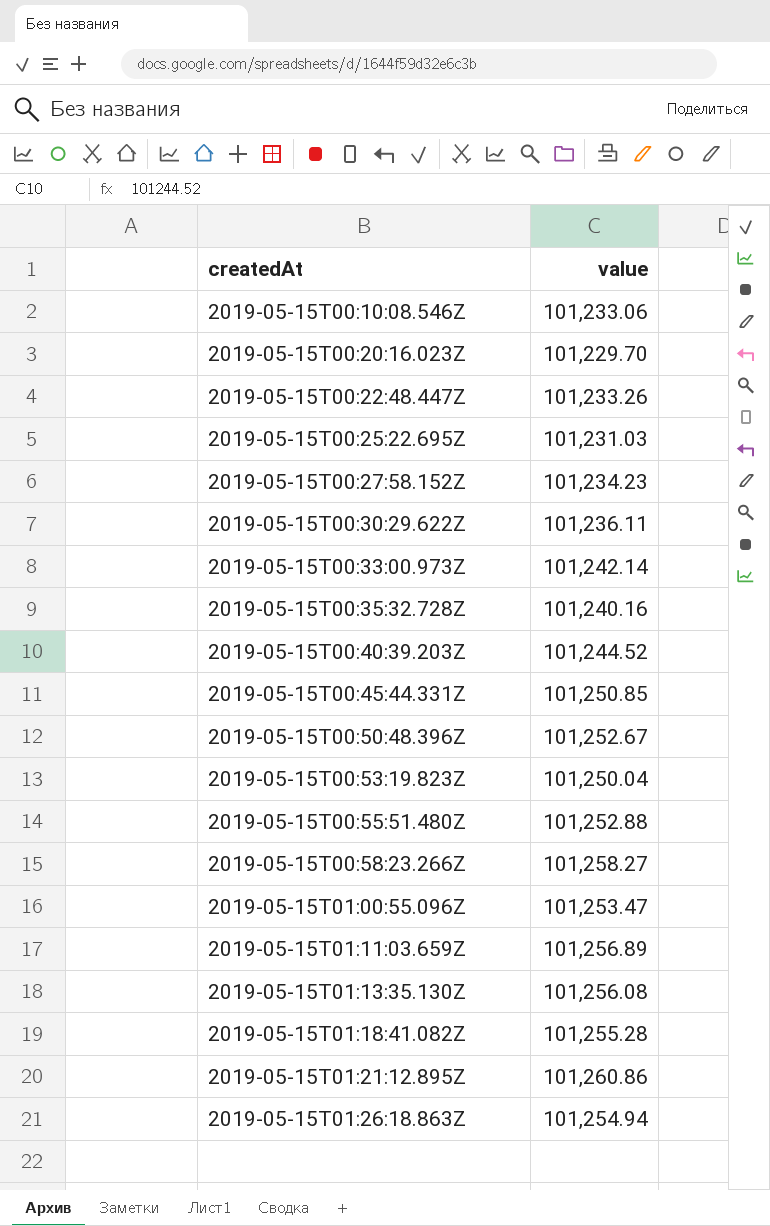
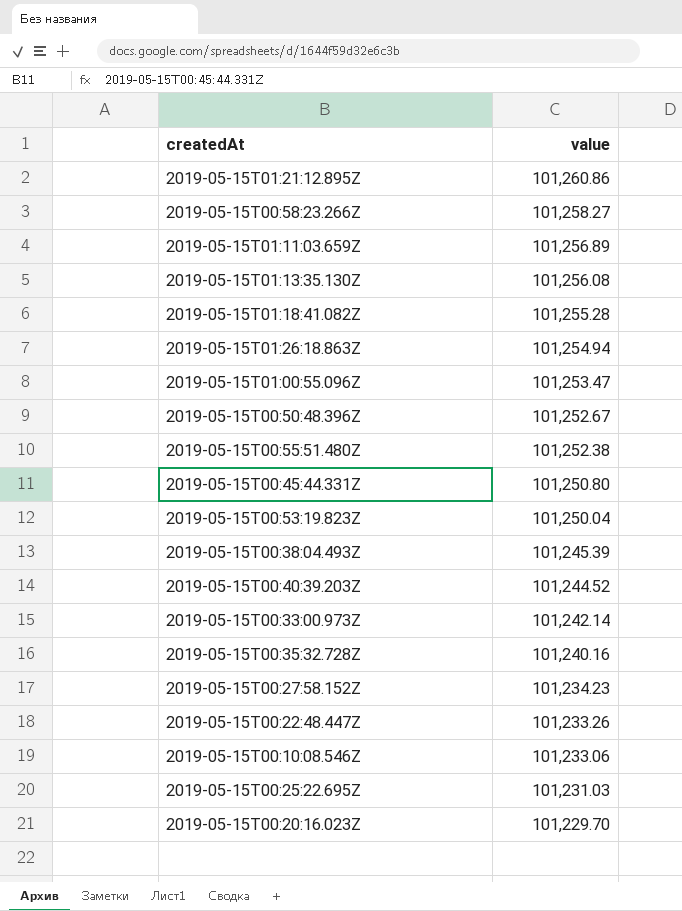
row order: createdAt ascending -> value descending
row 2019-05-15T00:30:29.622Z: 101,236.11 -> none
2019-05-15T00:55:51.480Z | value: 101,252.88 -> 101,252.38
2019-05-15T00:45:44.331Z | value: 101,250.85 -> 101,250.80
row 2019-05-15T00:38:04.493Z: none -> 101,245.39

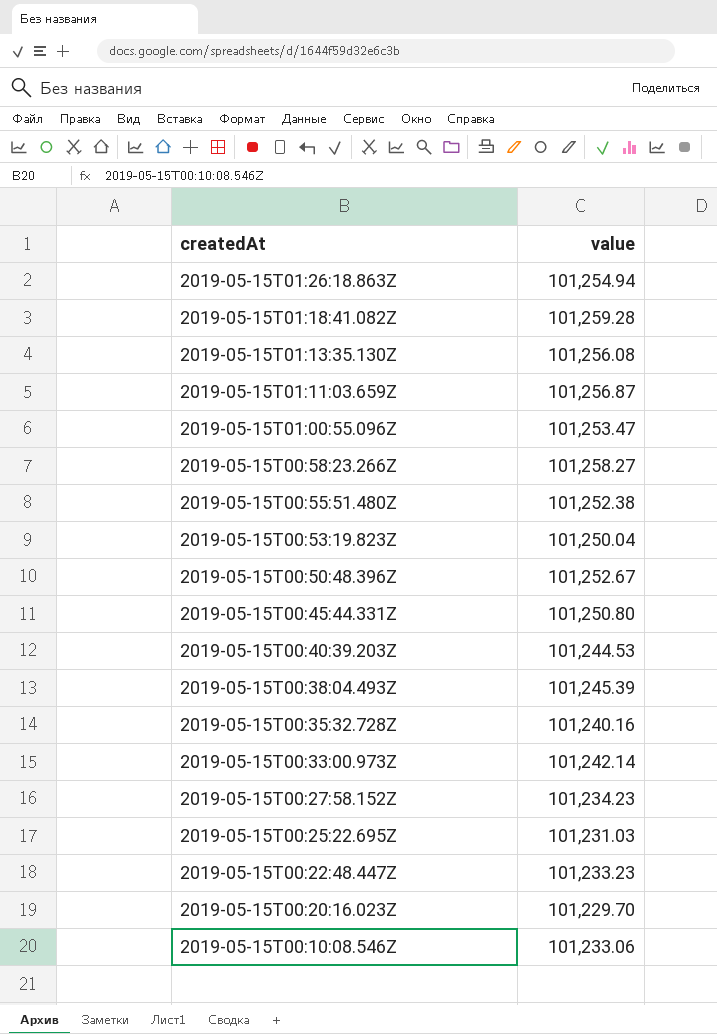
row order: value descending -> createdAt descending
row 2019-05-15T01:21:12.895Z: 101,260.86 -> none
2019-05-15T01:18:41.082Z | value: 101,255.28 -> 101,259.28
2019-05-15T01:11:03.659Z | value: 101,256.89 -> 101,256.87
2019-05-15T00:40:39.203Z | value: 101,244.52 -> 101,244.53
2019-05-15T00:22:48.447Z | value: 101,233.26 -> 101,233.23

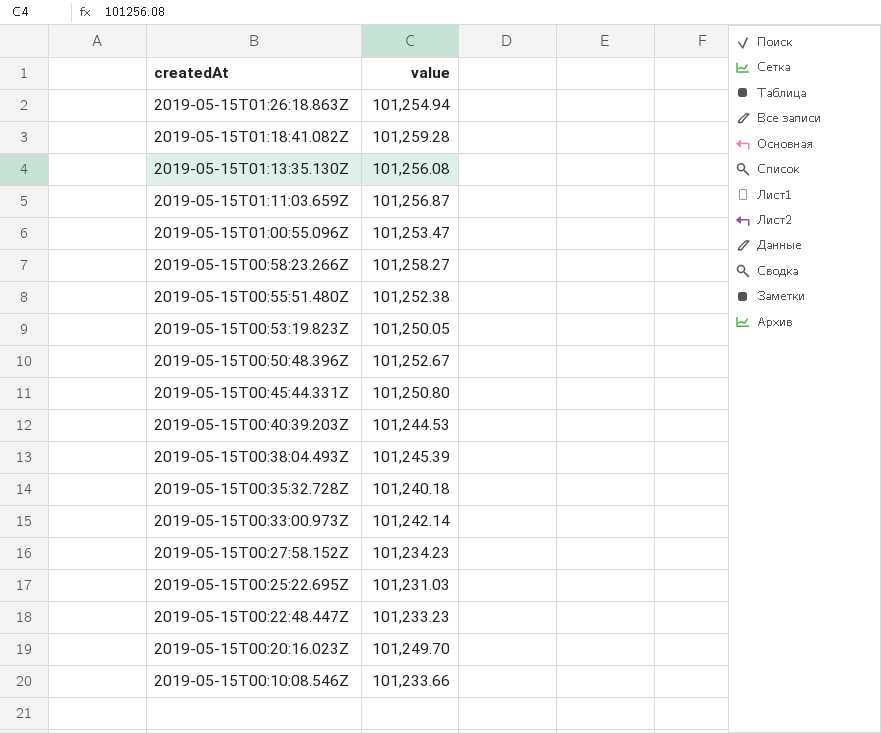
2019-05-15T00:53:19.823Z | value: 101,250.04 -> 101,250.05
2019-05-15T00:35:32.728Z | value: 101,240.16 -> 101,240.18
2019-05-15T00:20:16.023Z | value: 101,229.70 -> 101,249.70
2019-05-15T00:10:08.546Z | value: 101,233.06 -> 101,233.66

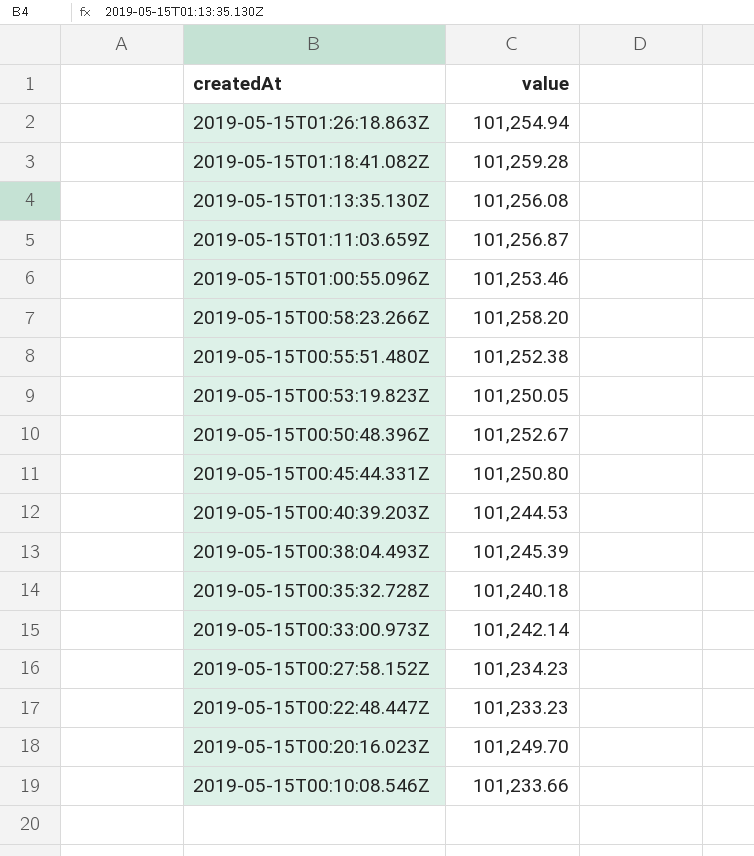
row 2019-05-15T00:25:22.695Z: 101,231.03 -> none
2019-05-15T01:00:55.096Z | value: 101,253.47 -> 101,253.46
2019-05-15T00:58:23.266Z | value: 101,258.27 -> 101,258.20

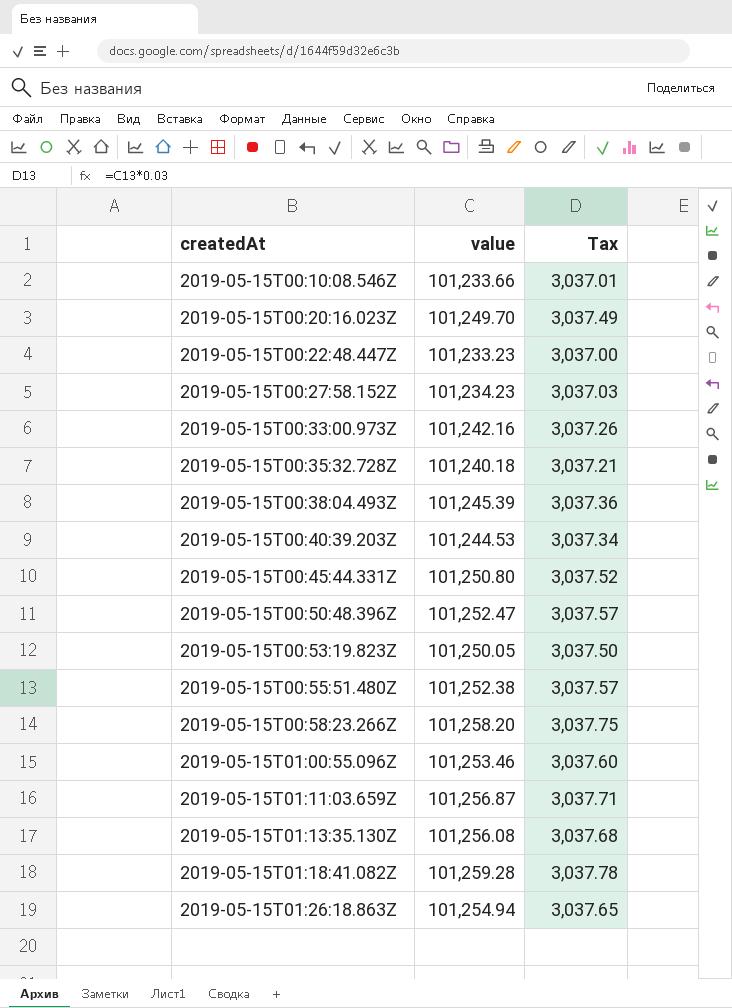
row order: createdAt descending -> createdAt ascending
column Tax | formula: none -> [value] * 0.03
2019-05-15T00:33:00.973Z | value: 101,242.14 -> 101,242.16
2019-05-15T00:50:48.396Z | value: 101,252.67 -> 101,252.47

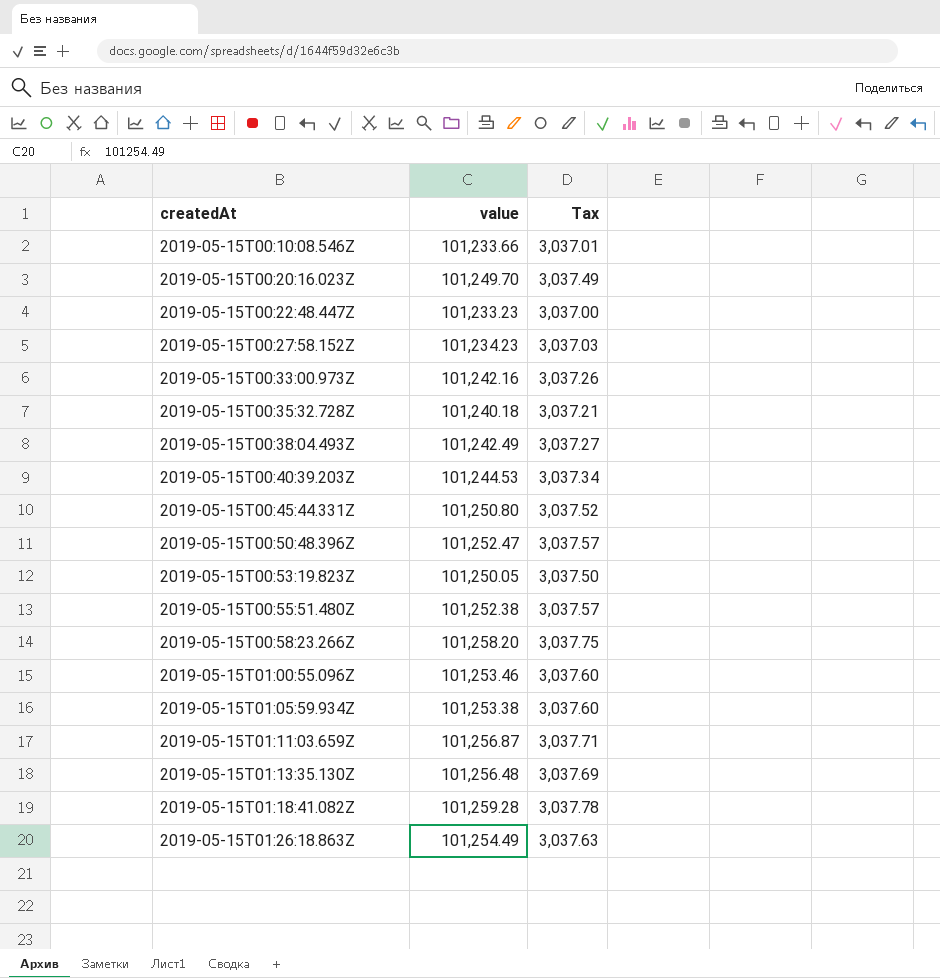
2019-05-15T00:38:04.493Z | value: 101,245.39 -> 101,242.49
2019-05-15T00:38:04.493Z | Tax: 3,037.36 -> 3,037.27
row 2019-05-15T01:05:59.934Z: none -> 101,253.38 | 3,037.60
2019-05-15T01:13:35.130Z | value: 101,256.08 -> 101,256.48
2019-05-15T01:13:35.130Z | Tax: 3,037.68 -> 3,037.69
2019-05-15T01:26:18.863Z | value: 101,254.94 -> 101,254.49
2019-05-15T01:26:18.863Z | Tax: 3,037.65 -> 3,037.63

